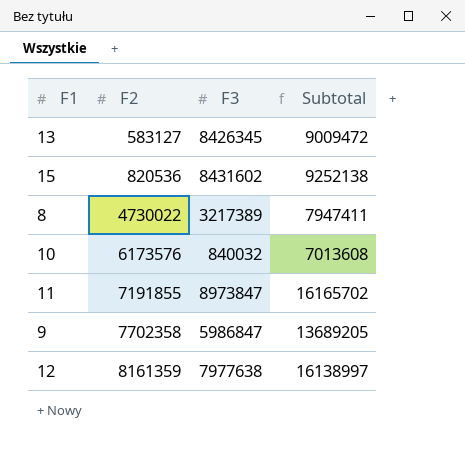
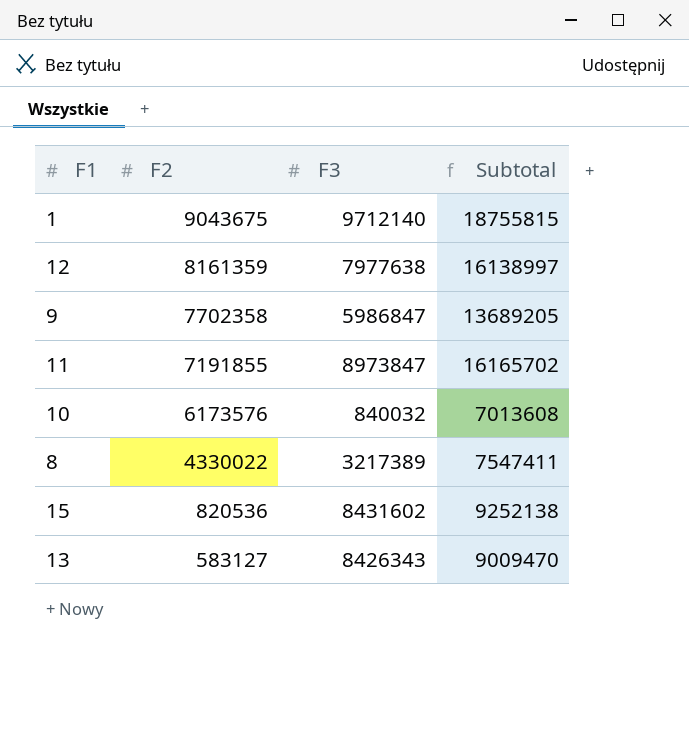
row order: F2 ascending -> F2 descending
row 1: none -> 9043675 | 9712140 | 18755815
8 | F2: 4730022 -> 4330022
8 | Subtotal: 7947411 -> 7547411
13 | F3: 8426345 -> 8426343
13 | Subtotal: 9009472 -> 9009470

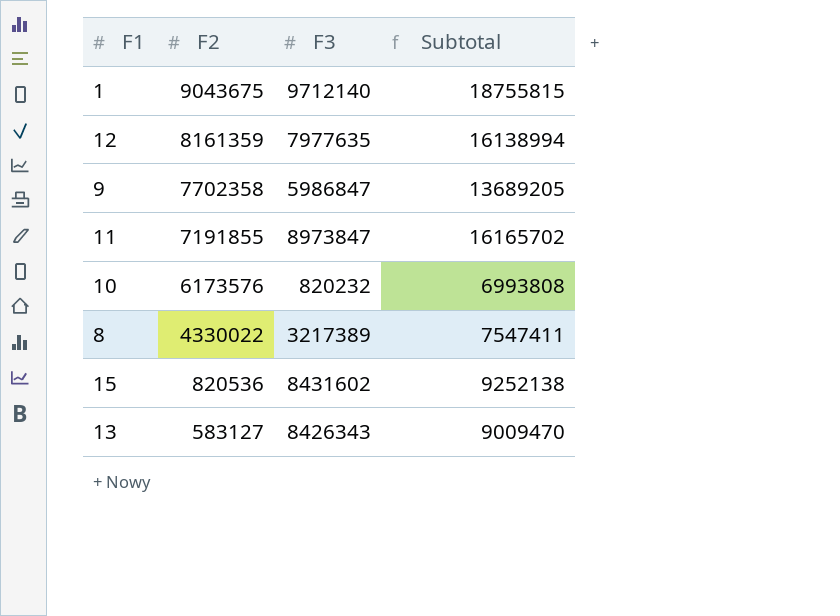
12 | F3: 7977638 -> 7977635
12 | Subtotal: 16138997 -> 16138994
10 | F3: 840032 -> 820232
10 | Subtotal: 7013608 -> 6993808

